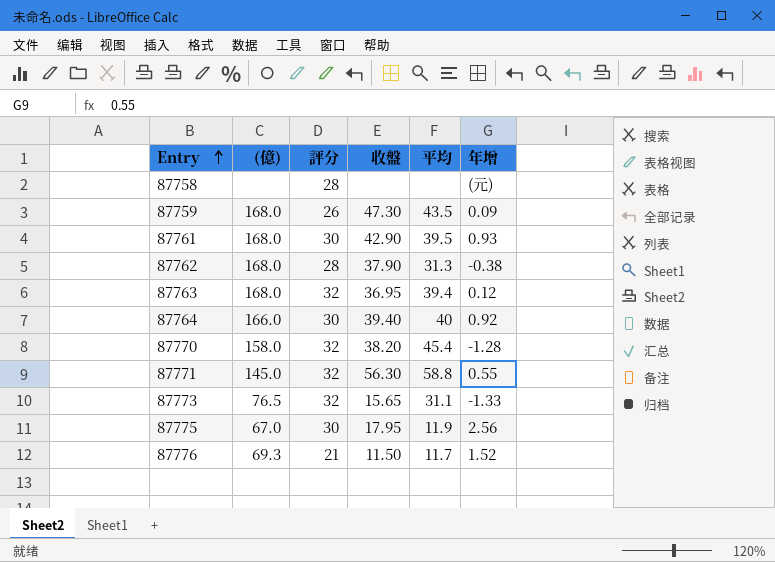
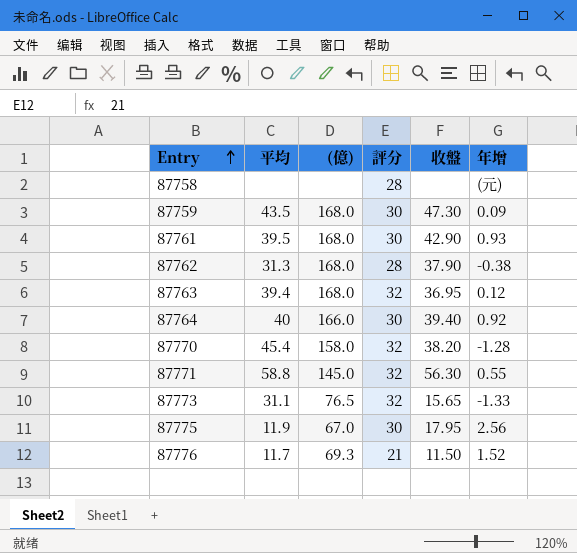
column 平均 | position: 5 -> 2
87759 | 評分: 26 -> 30

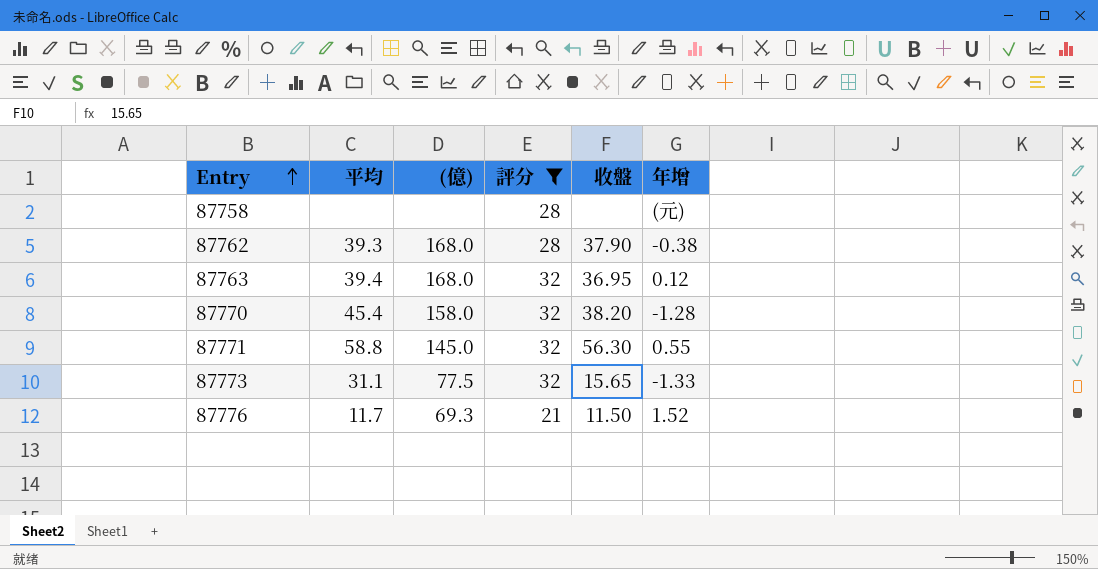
filter: none -> 評分 != 30
87762 | 平均: 31.3 -> 39.3
87773 | (億): 76.5 -> 77.5

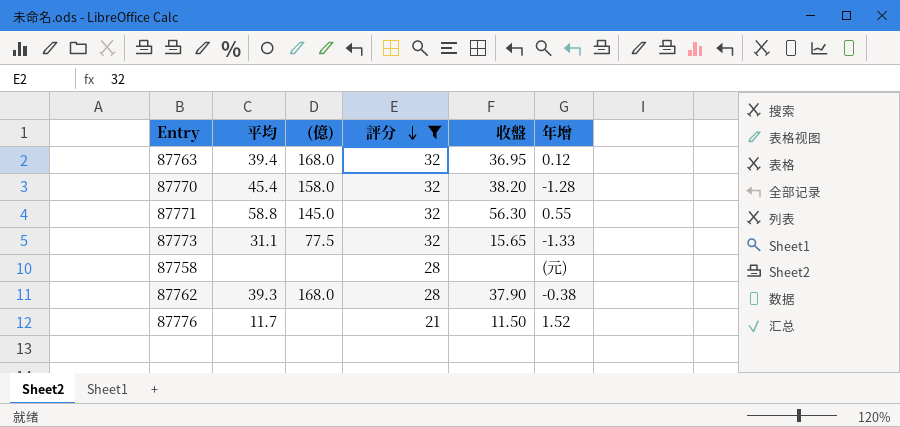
row order: Entry ascending -> 評分 descending
87776 | (億): 69.3 -> none

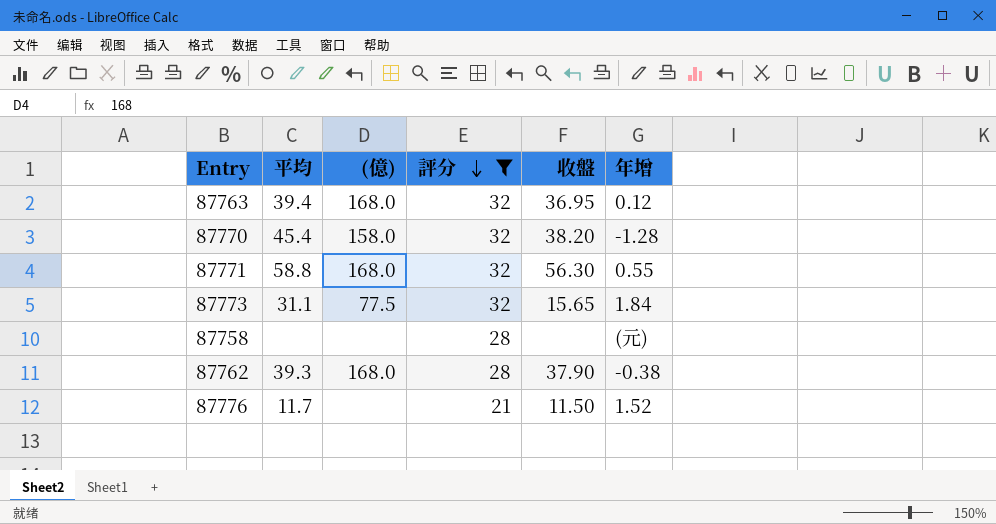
87771 | (億): 145.0 -> 168.0
87773 | 年增: -1.33 -> 1.84

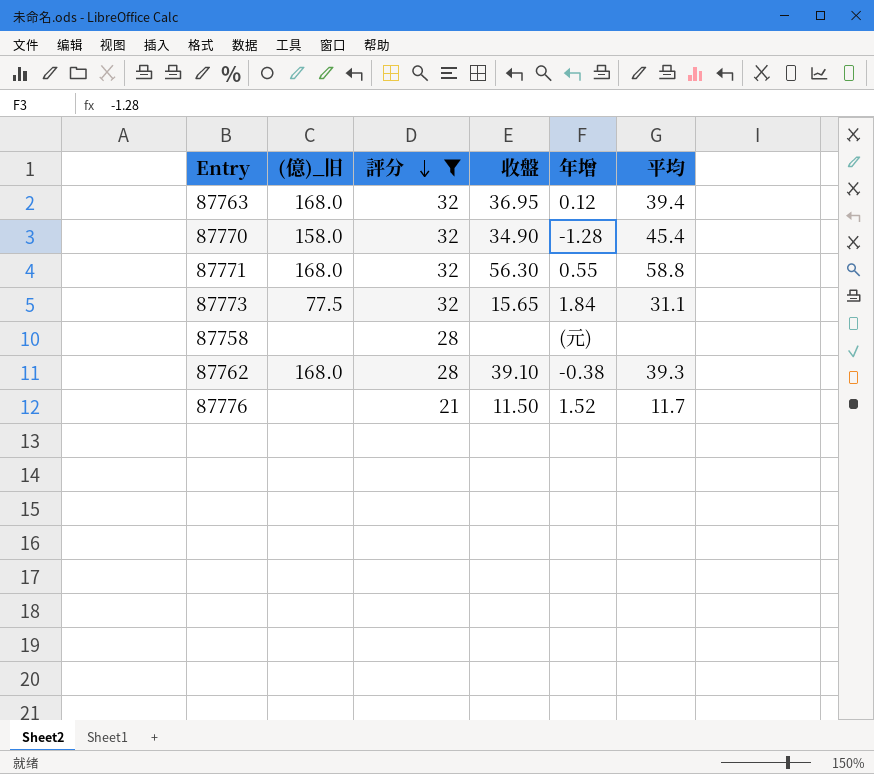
column name: (億) -> (億)_旧
column 平均 | position: 2 -> 6
87770 | 收盤: 38.20 -> 34.90
87762 | 收盤: 37.90 -> 39.10

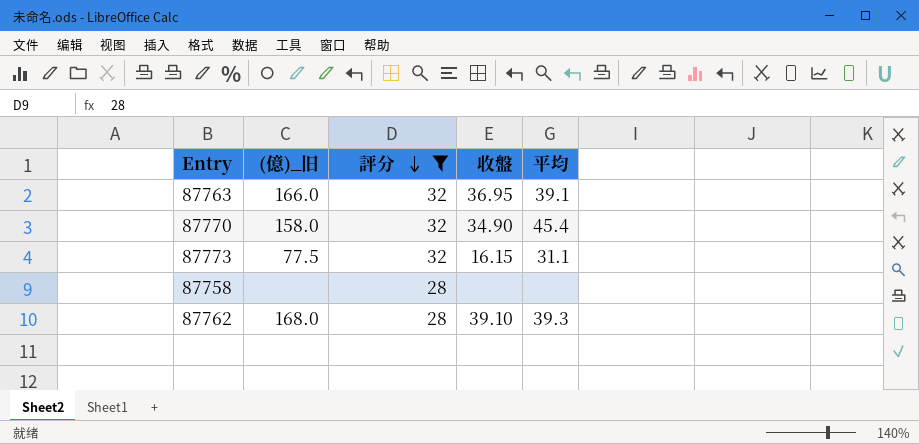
column 年增 | position: 5 -> none
row 87771: 168.0 | 32 | 56.30 | 0.55 | 58.8 -> none
row 87776: none | 21 | 11.50 | 1.52 | 11.7 -> none
87763 | (億)_旧: 168.0 -> 166.0
87763 | 平均: 39.4 -> 39.1
87773 | 收盤: 15.65 -> 16.15

